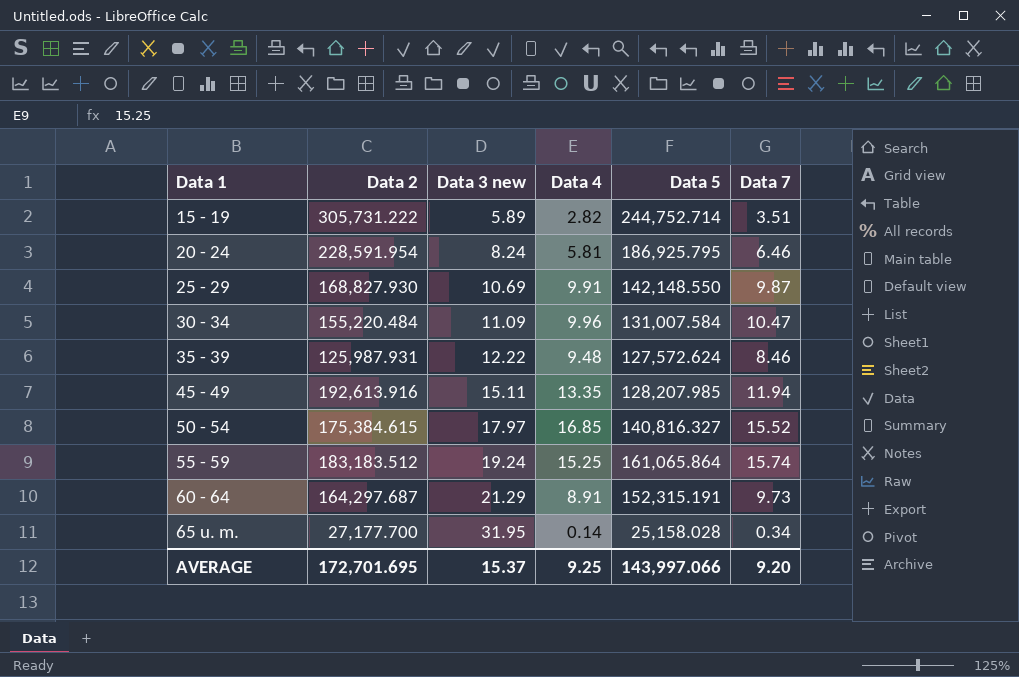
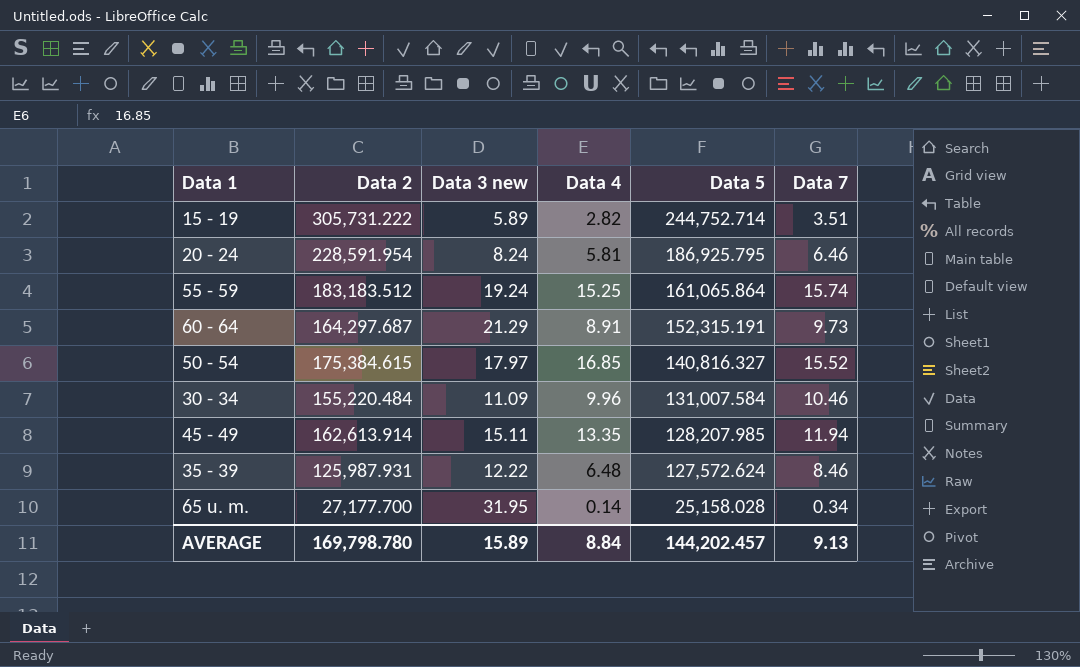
row order: Data 1 ascending -> Data 5 descending
row 25 - 29: 168,827.930 | 10.69 | 9.91 | 142,148.550 | 9.87 -> none
30 - 34 | Data 7: 10.47 -> 10.46
45 - 49 | Data 2: 192,613.916 -> 162,613.914
35 - 39 | Data 4: 9.48 -> 6.48
AVERAGE | Data 2: 172,701.695 -> 169,798.780
AVERAGE | Data 3 new: 15.37 -> 15.89
AVERAGE | Data 4: 9.25 -> 8.84
AVERAGE | Data 5: 143,997.066 -> 144,202.457
AVERAGE | Data 7: 9.20 -> 9.13

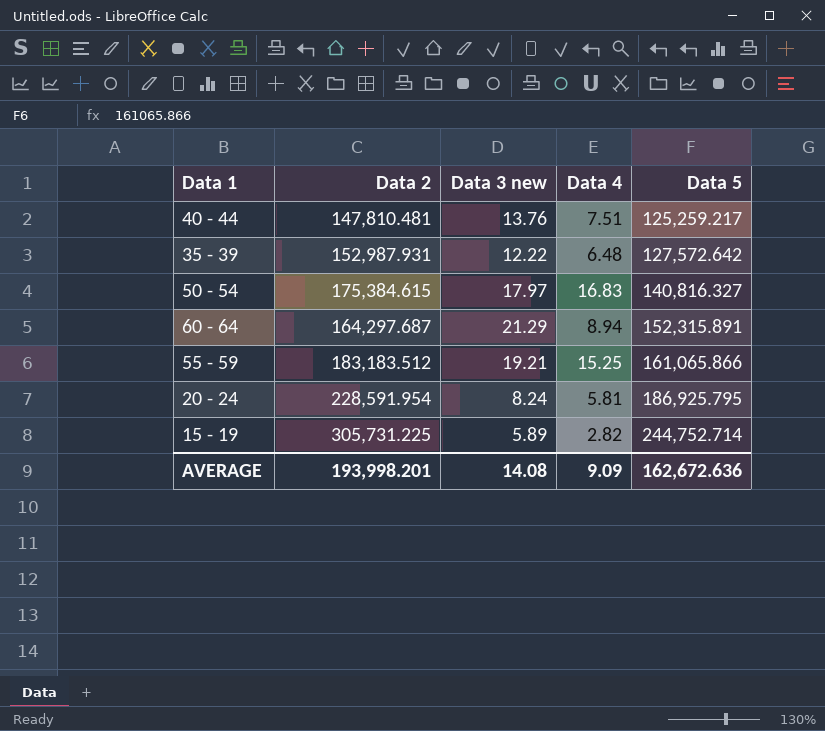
row order: Data 5 descending -> Data 5 ascending
column Data 7 | position: 6 -> none
row 30 - 34: 155,220.484 | 11.09 | 9.96 | 131,007.584 | 10.46 -> none
row 45 - 49: 162,613.914 | 15.11 | 13.35 | 128,207.985 | 11.94 -> none
row 65 u. m.: 27,177.700 | 31.95 | 0.14 | 25,158.028 | 0.34 -> none
row 40 - 44: none -> 147,810.481 | 13.76 | 7.51 | 125,259.217
35 - 39 | Data 2: 125,987.931 -> 152,987.931
35 - 39 | Data 5: 127,572.624 -> 127,572.642
50 - 54 | Data 4: 16.85 -> 16.83
60 - 64 | Data 4: 8.91 -> 8.94
60 - 64 | Data 5: 152,315.191 -> 152,315.891
55 - 59 | Data 3 new: 19.24 -> 19.21
55 - 59 | Data 5: 161,065.864 -> 161,065.866
15 - 19 | Data 2: 305,731.222 -> 305,731.225
AVERAGE | Data 2: 169,798.780 -> 193,998.201
AVERAGE | Data 3 new: 15.89 -> 14.08
AVERAGE | Data 4: 8.84 -> 9.09
AVERAGE | Data 5: 144,202.457 -> 162,672.636

